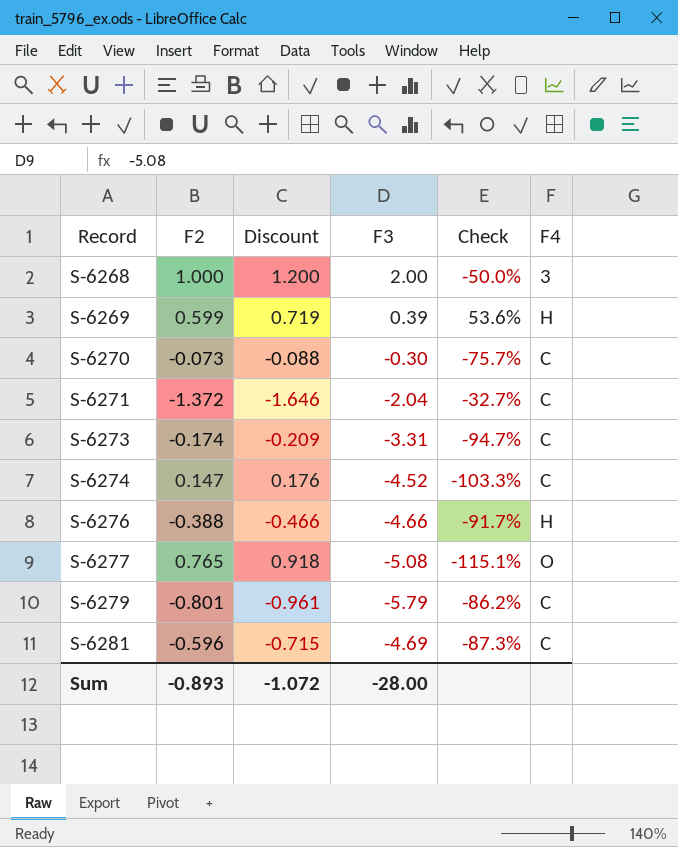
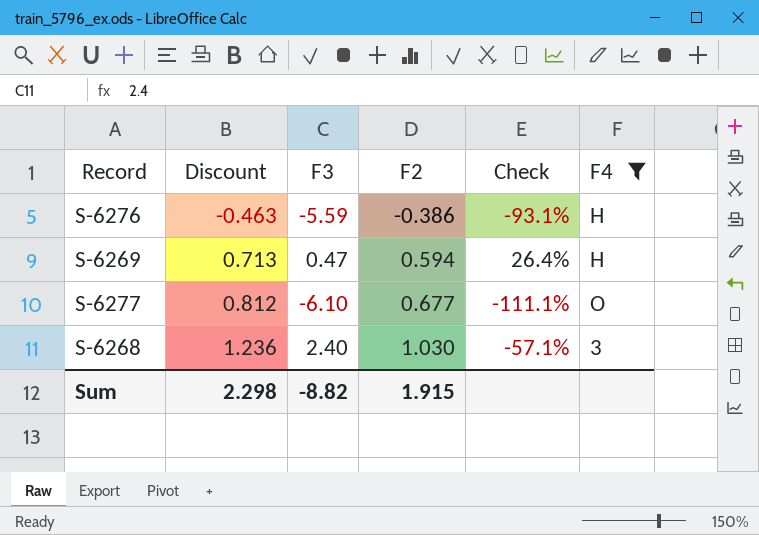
filter: none -> F4 != C
row order: Record ascending -> Discount ascending
column F2 | position: 2 -> 4
S-6276 | Discount: -0.466 -> -0.463
S-6276 | F3: -4.66 -> -5.59
S-6276 | F2: -0.388 -> -0.386
S-6276 | Check: -91.7% -> -93.1%
S-6269 | Discount: 0.719 -> 0.713
S-6269 | F3: 0.39 -> 0.47
S-6269 | F2: 0.599 -> 0.594
S-6269 | Check: 53.6% -> 26.4%
S-6277 | Discount: 0.918 -> 0.812
S-6277 | F3: -5.08 -> -6.10
S-6277 | F2: 0.765 -> 0.677
S-6277 | Check: -115.1% -> -111.1%
S-6268 | Discount: 1.200 -> 1.236
S-6268 | F3: 2.00 -> 2.40
S-6268 | F2: 1.000 -> 1.030
S-6268 | Check: -50.0% -> -57.1%
Sum | Discount: -1.072 -> 2.298
Sum | F3: -28.00 -> -8.82
Sum | F2: -0.893 -> 1.915

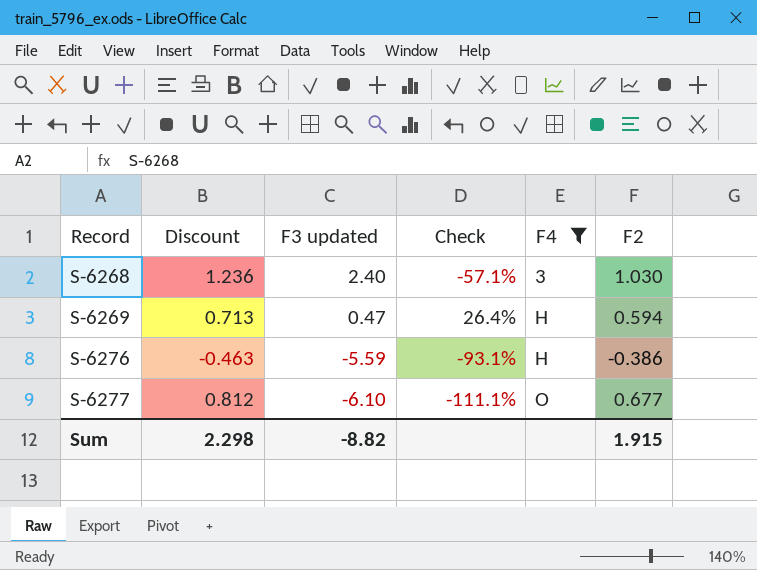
row order: Discount ascending -> Record ascending
column name: F3 -> F3 updated
column F2 | position: 4 -> 6

